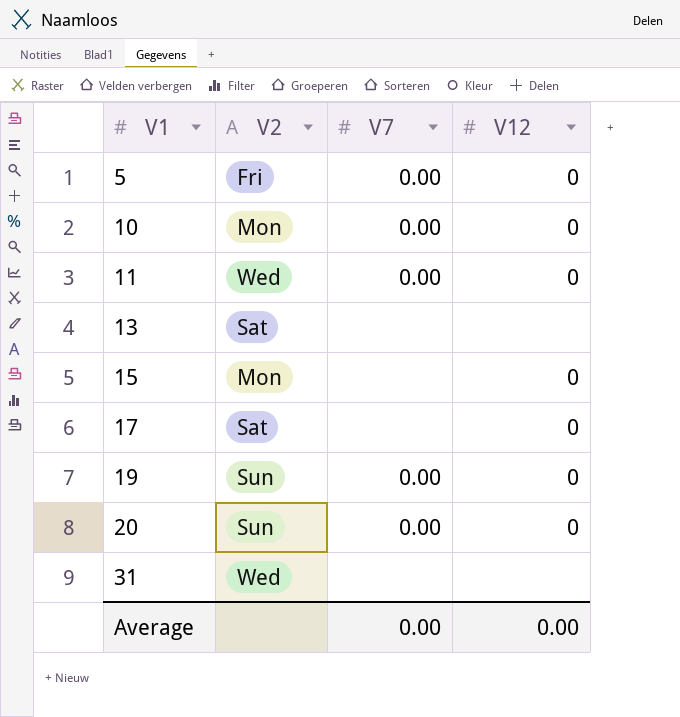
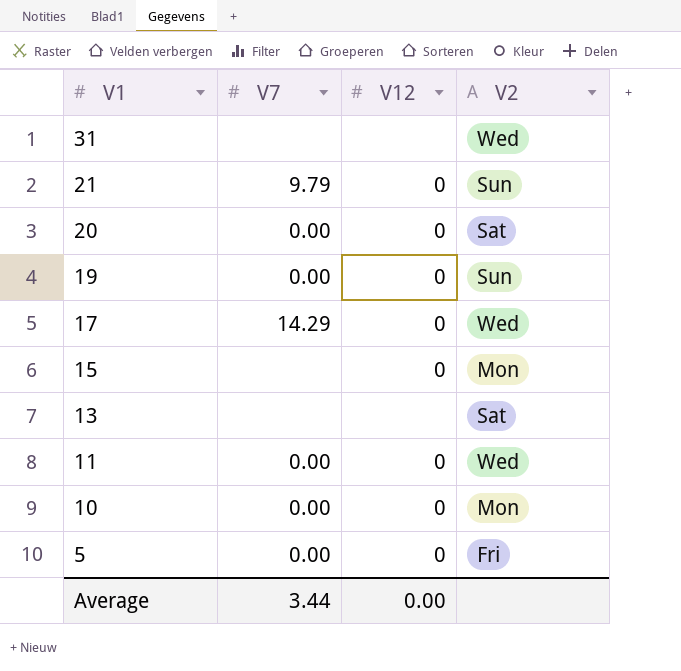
row order: V1 ascending -> V1 descending
column V2 | position: 2 -> 4
row 21: none -> 9.79 | 0 | Sun
20 | V2: Sun -> Sat
17 | V7: none -> 14.29
17 | V2: Sat -> Wed
Average | V7: 0.00 -> 3.44

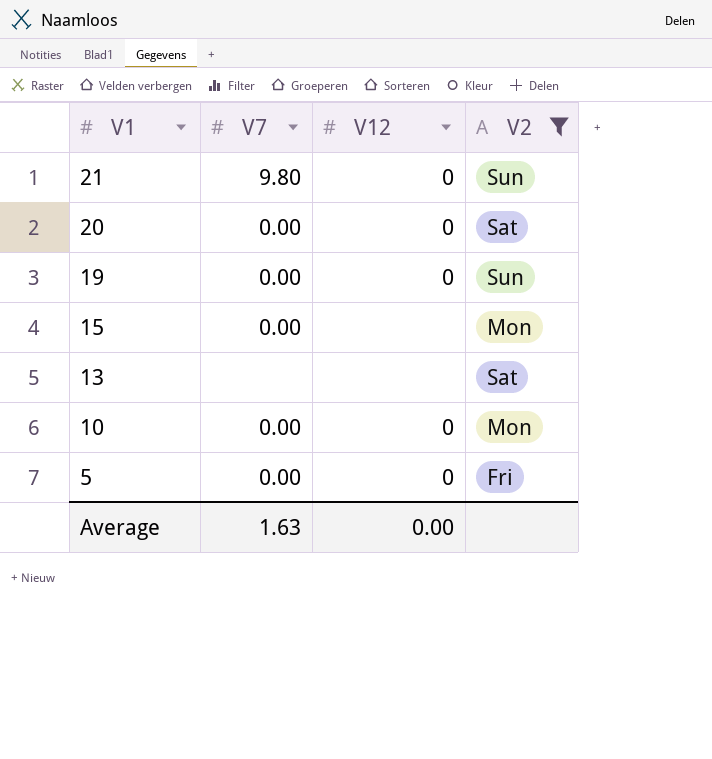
filter: none -> V2 != Wed
21 | V7: 9.79 -> 9.80
15 | V7: none -> 0.00
15 | V12: 0 -> none
Average | V7: 3.44 -> 1.63

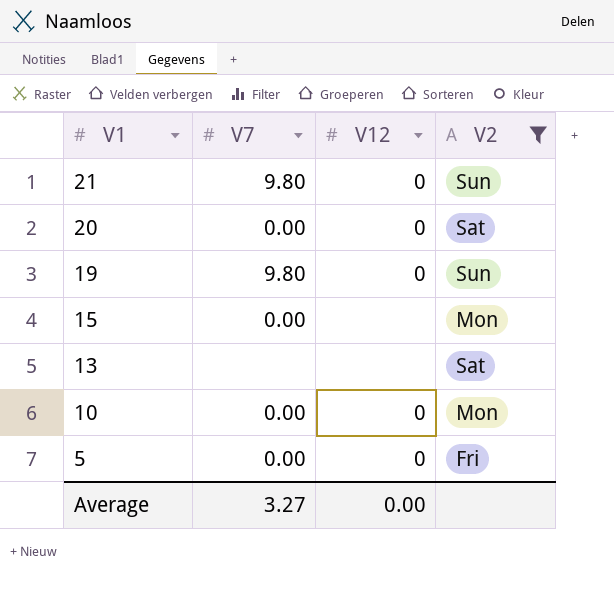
19 | V7: 0.00 -> 9.80
Average | V7: 1.63 -> 3.27

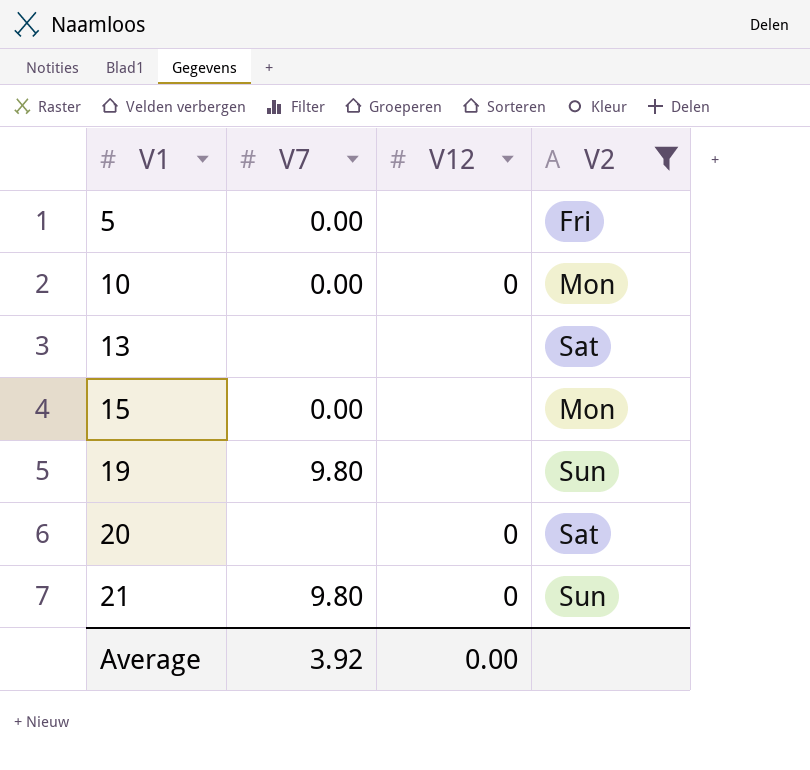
row order: V1 descending -> V1 ascending
5 | V12: 0 -> none
19 | V12: 0 -> none
20 | V7: 0.00 -> none
Average | V7: 3.27 -> 3.92

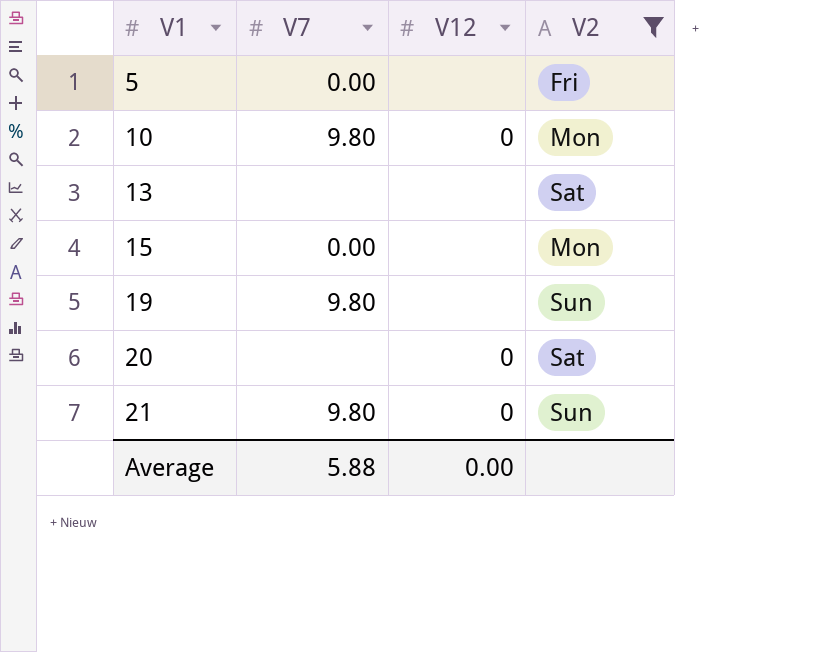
10 | V7: 0.00 -> 9.80
Average | V7: 3.92 -> 5.88

